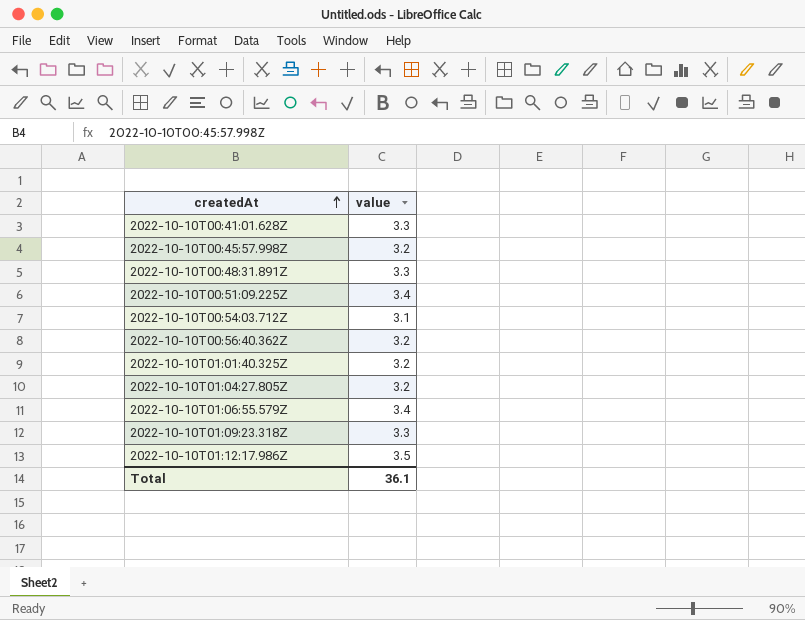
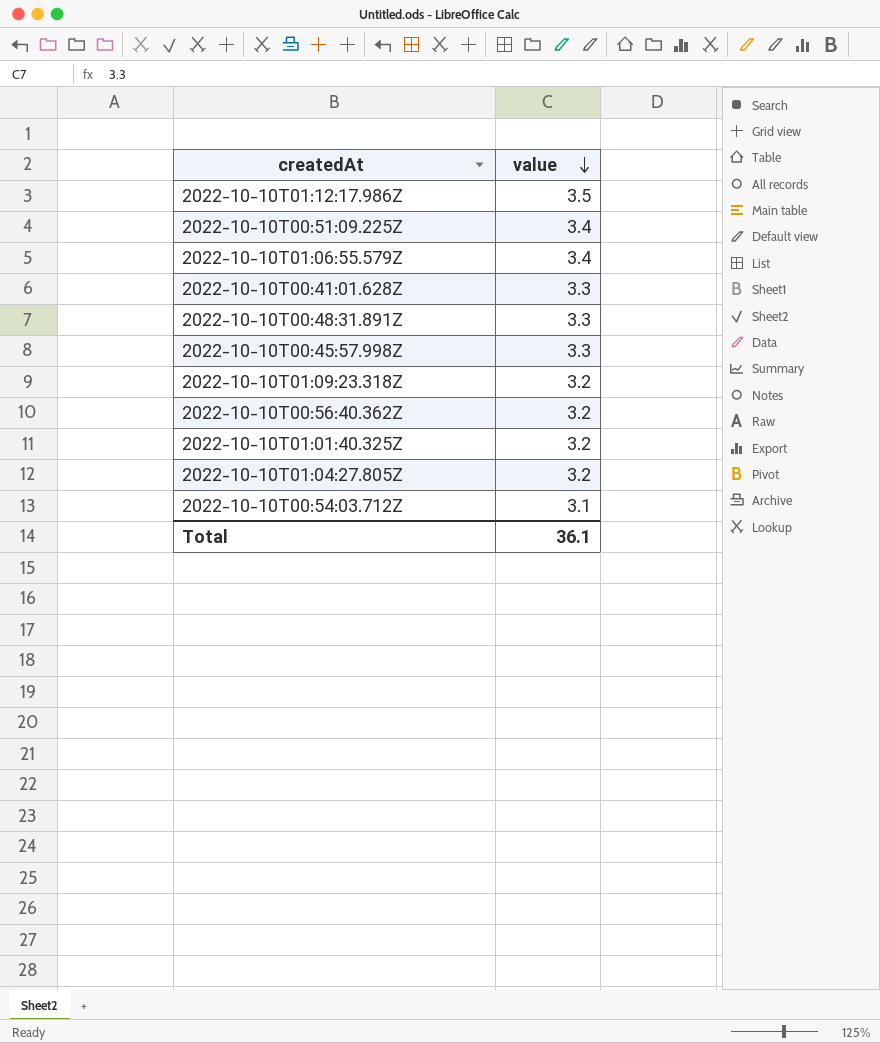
row order: createdAt ascending -> value descending
2022-10-10T00:45:57.998Z | value: 3.2 -> 3.3
2022-10-10T01:09:23.318Z | value: 3.3 -> 3.2

